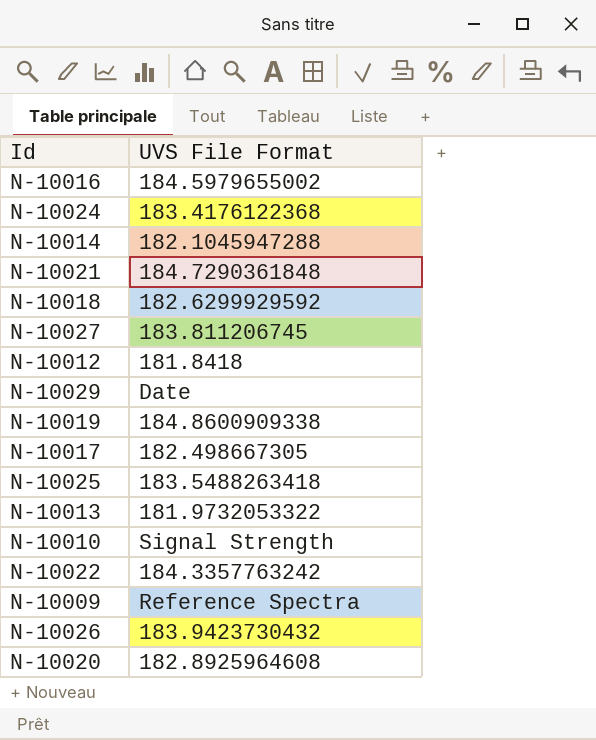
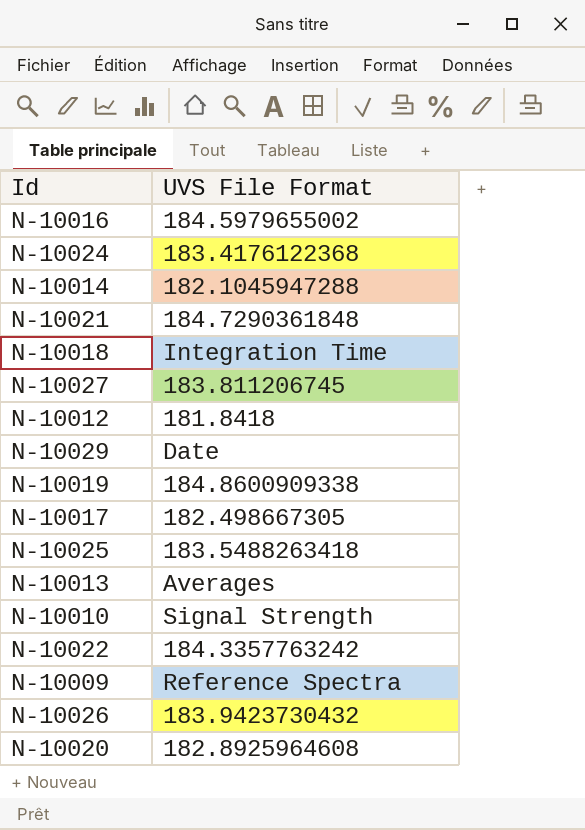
N-10018 | UVS File Format: 182.6299929592 -> Integration Time
N-10013 | UVS File Format: 181.9732053322 -> Averages

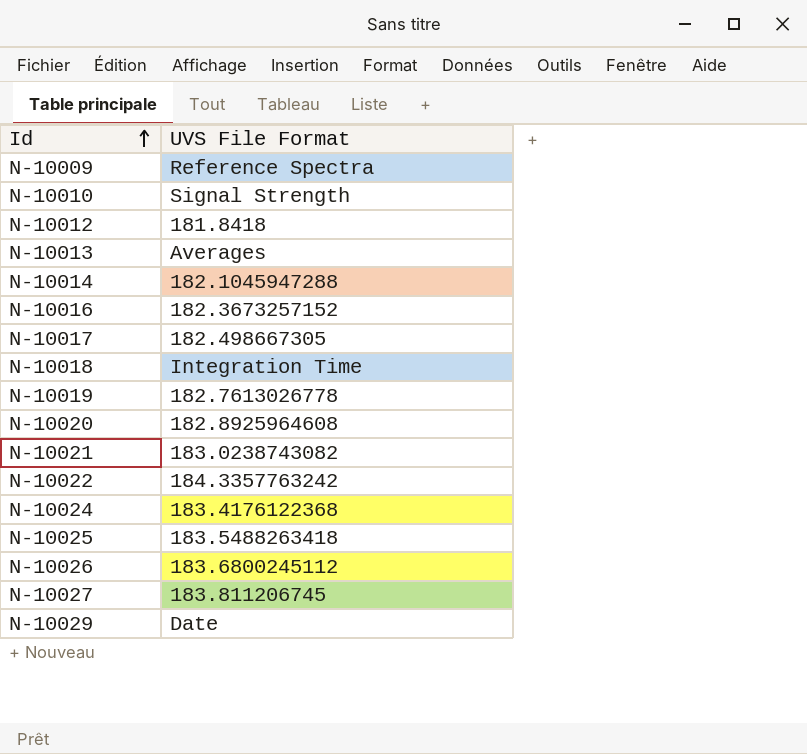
row order: none -> Id ascending
N-10016 | UVS File Format: 184.5979655002 -> 182.3673257152
N-10019 | UVS File Format: 184.8600909338 -> 182.7613026778
N-10021 | UVS File Format: 184.7290361848 -> 183.0238743082
N-10026 | UVS File Format: 183.9423730432 -> 183.6800245112

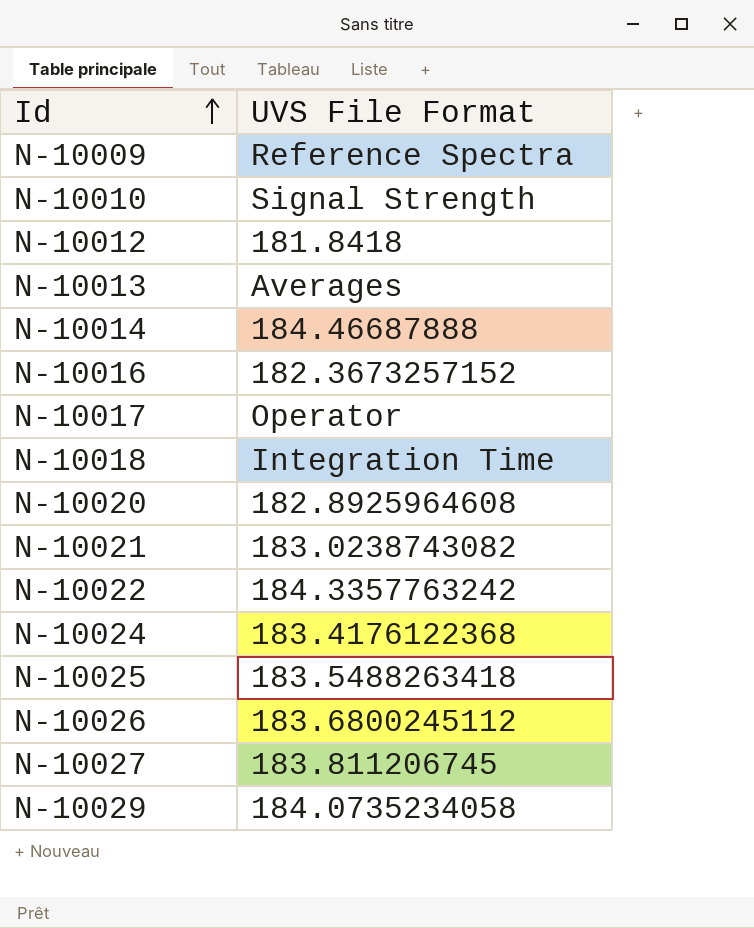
row N-10019: 182.7613026778 -> none
N-10014 | UVS File Format: 182.1045947288 -> 184.46687888
N-10017 | UVS File Format: 182.498667305 -> Operator
N-10029 | UVS File Format: Date -> 184.0735234058

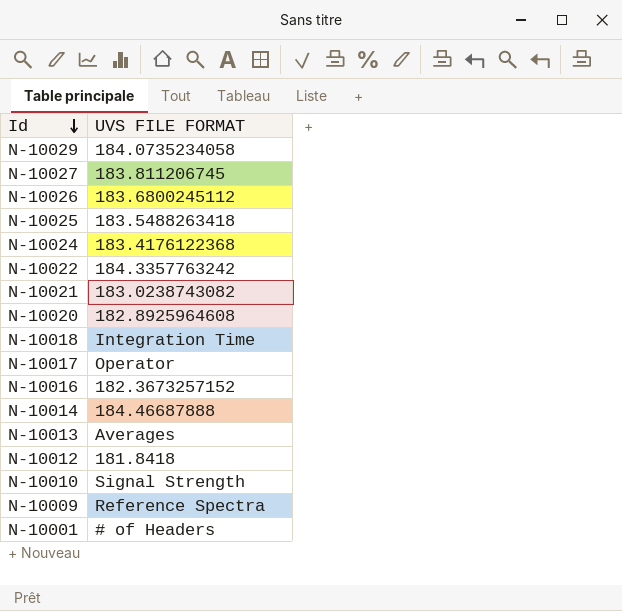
row order: Id ascending -> Id descending
column name: UVS File Format -> UVS FILE FORMAT
row N-10001: none -> # of Headers

